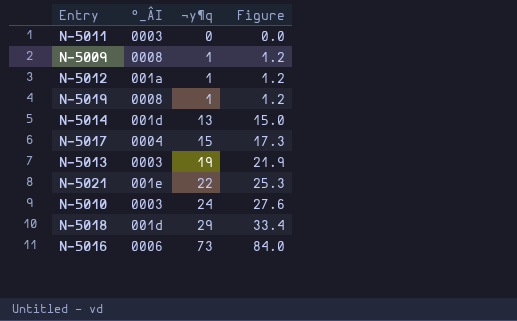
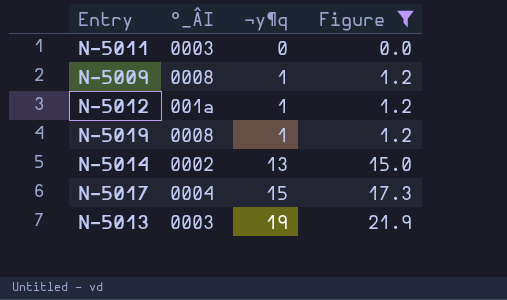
filter: none -> Figure <= 21.9
N-5014 | °_ÂI: 001d -> 0002

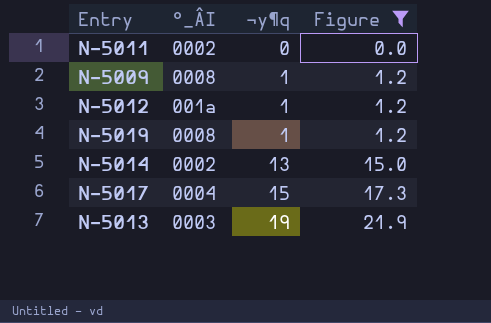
N-5011 | °_ÂI: 0003 -> 0002

